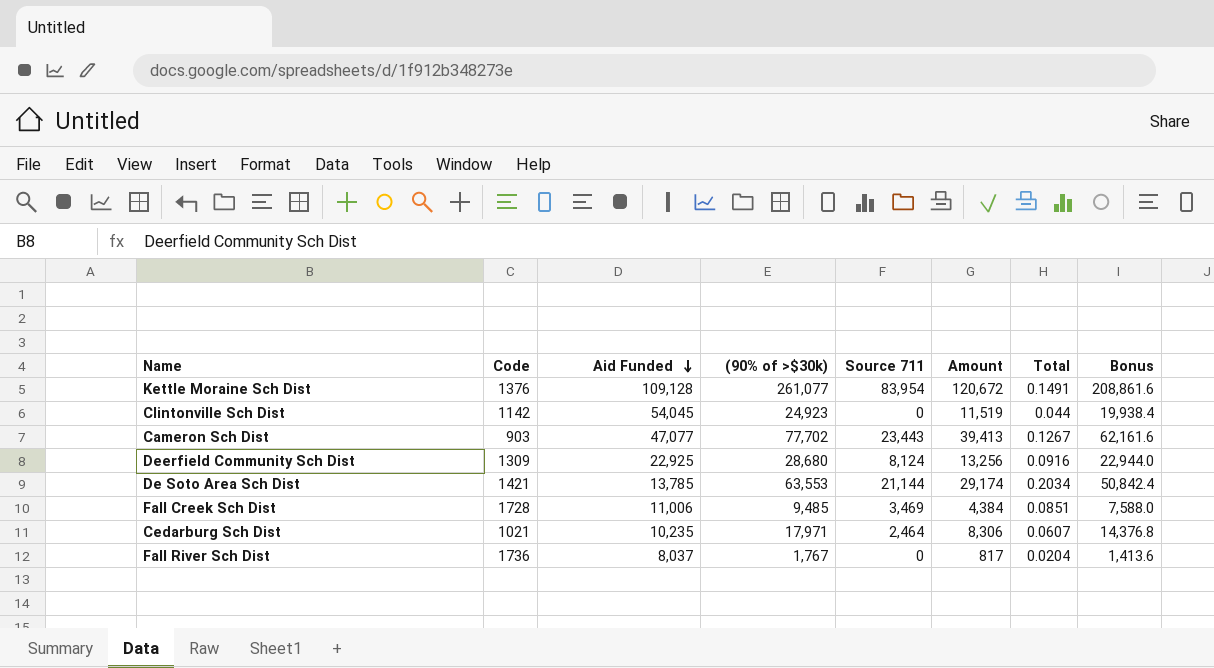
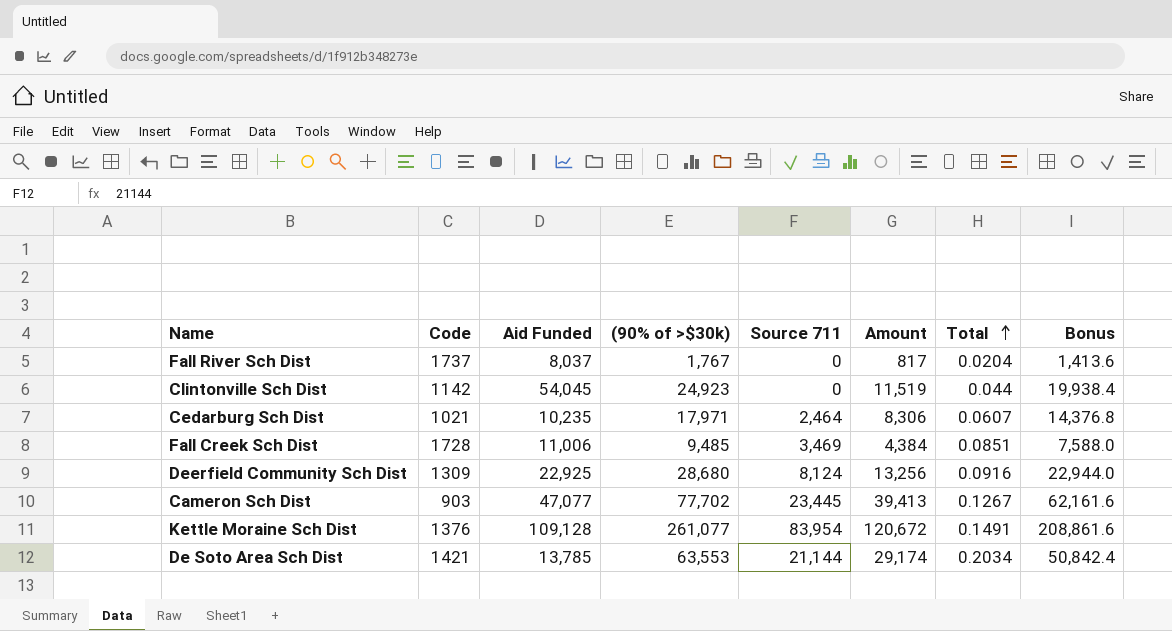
row order: Aid Funded descending -> Total ascending
Fall River Sch Dist | Code: 1736 -> 1737
Cameron Sch Dist | Source 711: 23,443 -> 23,445

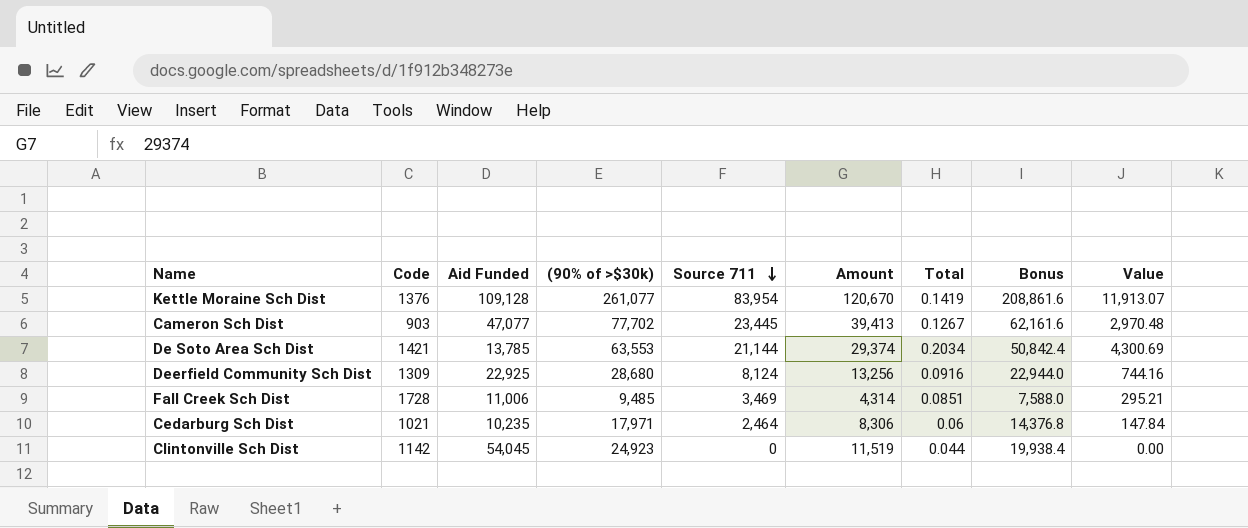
row order: Total ascending -> Source 711 descending
column Value | formula: none -> [Source 711] * [Total]
row Fall River Sch Dist: 1737 | 8,037 | 1,767 | 0 | 817 | 0.0204 | 1,413.6 -> none
Kettle Moraine Sch Dist | Amount: 120,672 -> 120,670
Kettle Moraine Sch Dist | Total: 0.1491 -> 0.1419
De Soto Area Sch Dist | Amount: 29,174 -> 29,374
Fall Creek Sch Dist | Amount: 4,384 -> 4,314
Cedarburg Sch Dist | Total: 0.0607 -> 0.06

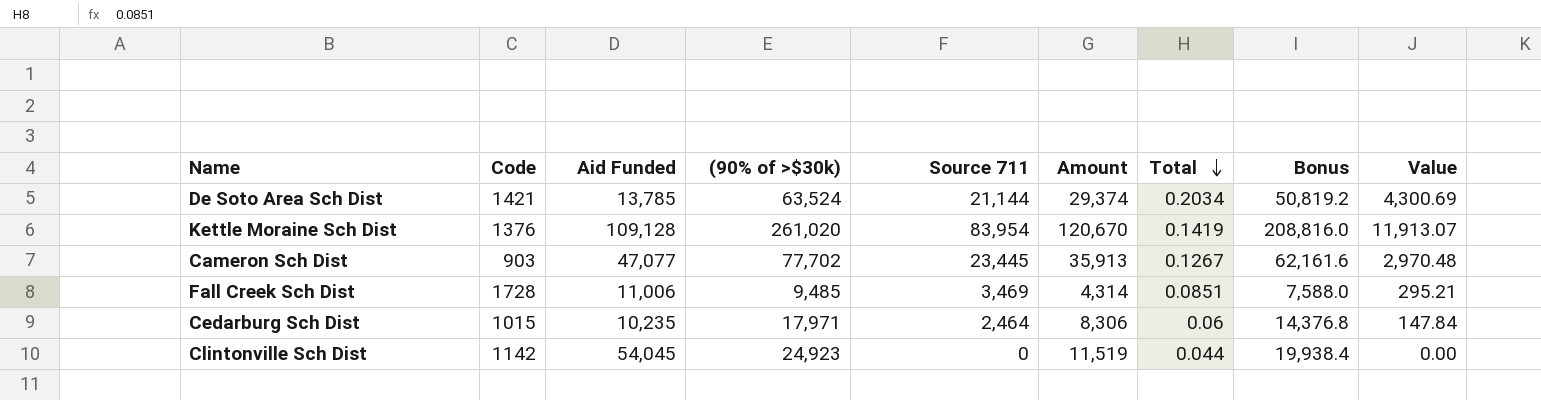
row order: Source 711 descending -> Total descending
row Deerfield Community Sch Dist: 1309 | 22,925 | 28,680 | 8,124 | 13,256 | 0.0916 | 22,944.0 | 744.16 -> none
De Soto Area Sch Dist | (90% of >$30k): 63,553 -> 63,524
De Soto Area Sch Dist | Bonus: 50,842.4 -> 50,819.2
Kettle Moraine Sch Dist | (90% of >$30k): 261,077 -> 261,020
Kettle Moraine Sch Dist | Bonus: 208,861.6 -> 208,816.0
Cameron Sch Dist | Amount: 39,413 -> 35,913
Cedarburg Sch Dist | Code: 1021 -> 1015

